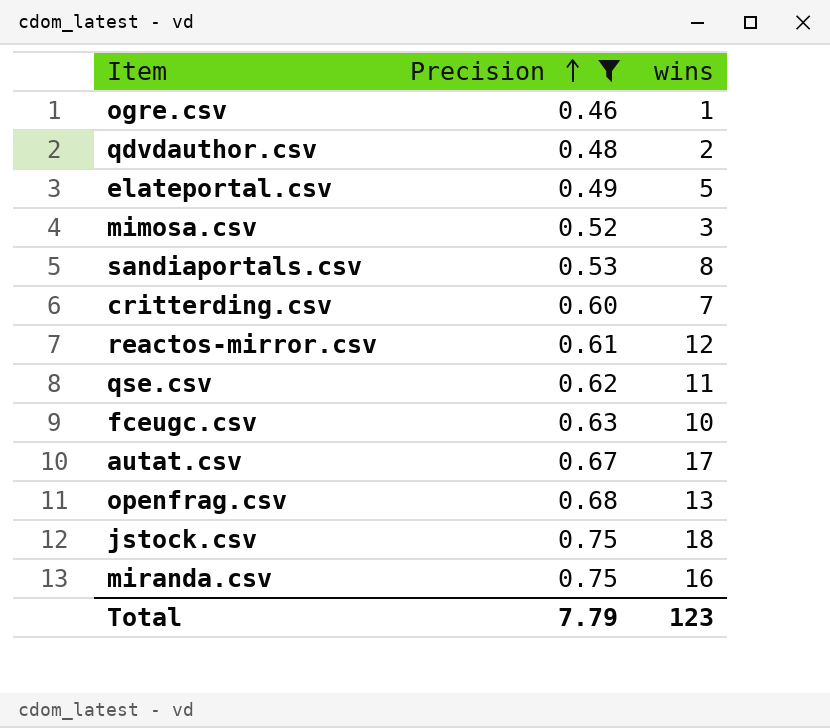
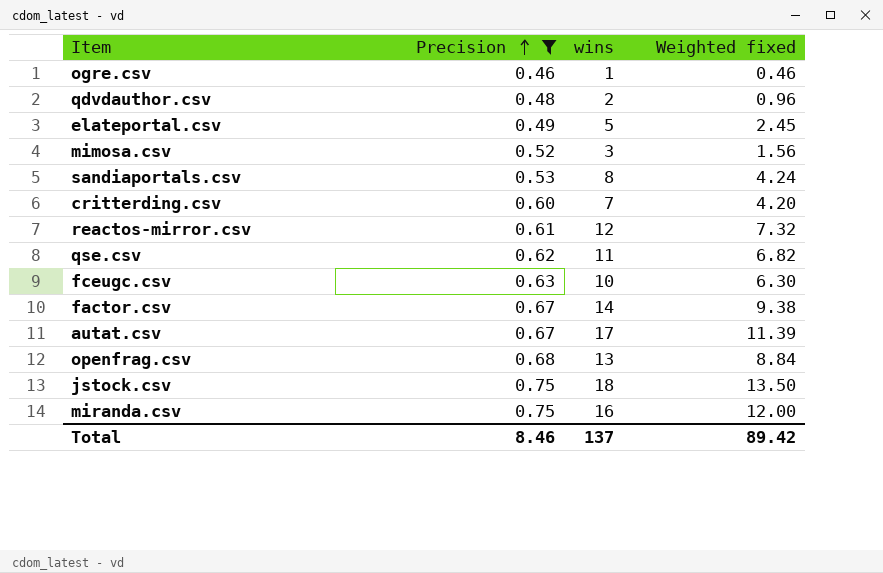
column Weighted fixed | formula: none -> [Precision] * [wins]
row factor.csv: none -> 0.67 | 14 | 9.38
Total | Precision: 7.79 -> 8.46
Total | wins: 123 -> 137

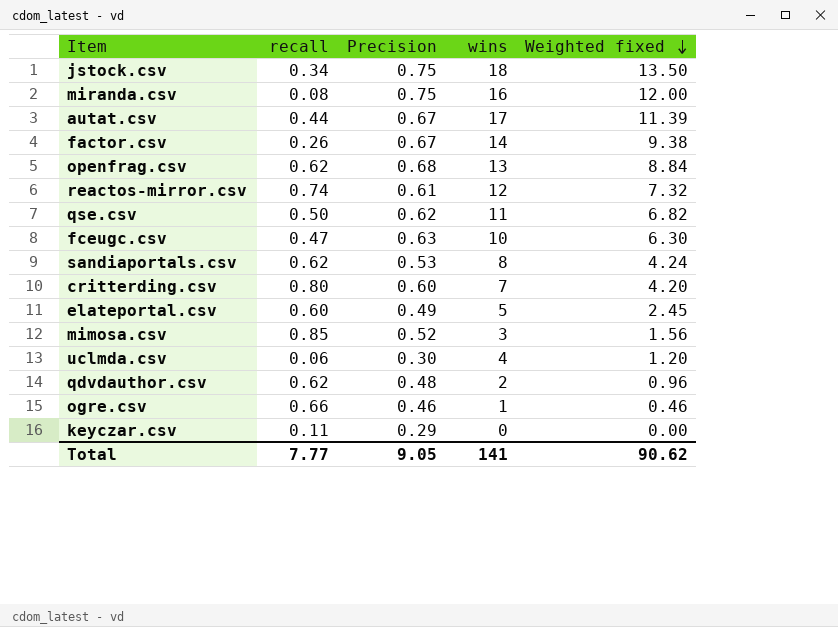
filter: Precision >= 0.46 -> none
row order: Precision ascending -> Weighted fixed descending
column recall | position: none -> 2
Total | Precision: 8.46 -> 9.05
Total | wins: 137 -> 141
Total | Weighted fixed: 89.42 -> 90.62

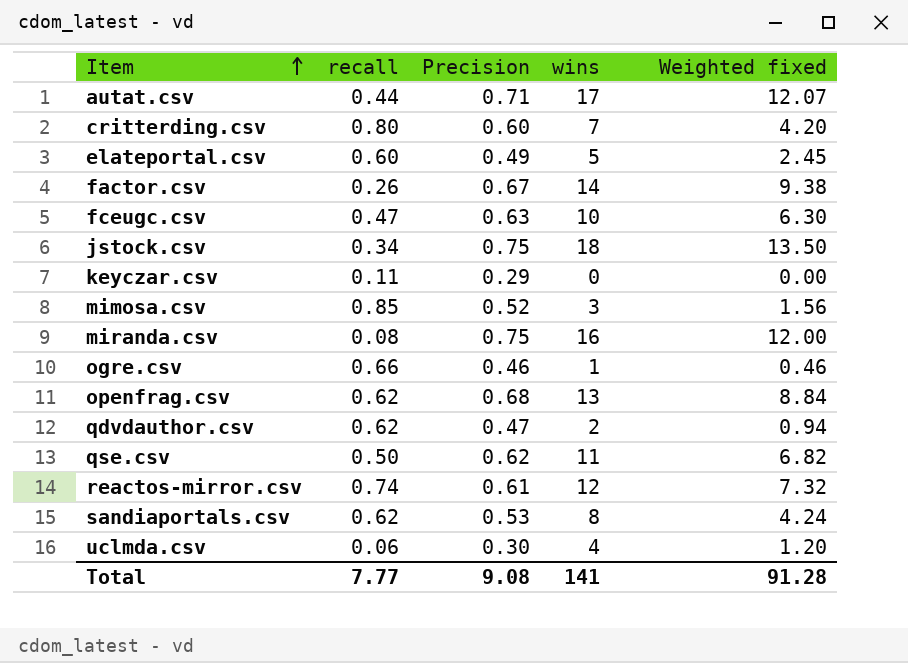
row order: Weighted fixed descending -> Item ascending
autat.csv | Precision: 0.67 -> 0.71
autat.csv | Weighted fixed: 11.39 -> 12.07
qdvdauthor.csv | Precision: 0.48 -> 0.47
qdvdauthor.csv | Weighted fixed: 0.96 -> 0.94
Total | Precision: 9.05 -> 9.08
Total | Weighted fixed: 90.62 -> 91.28

